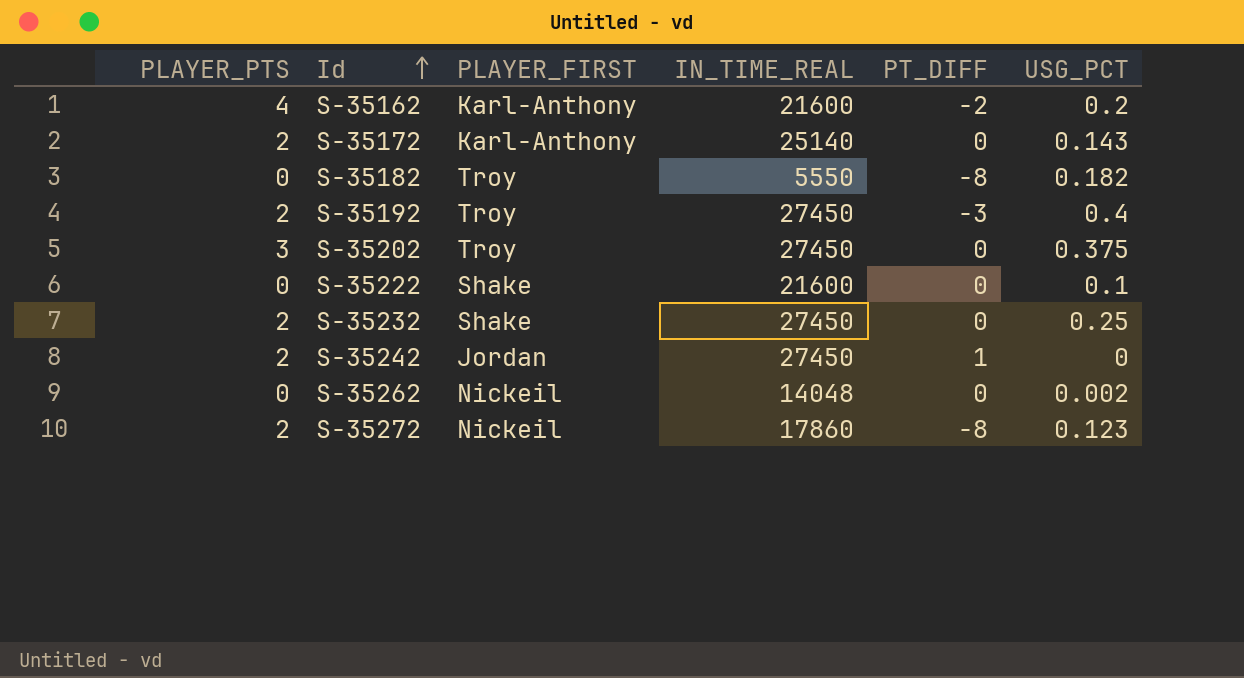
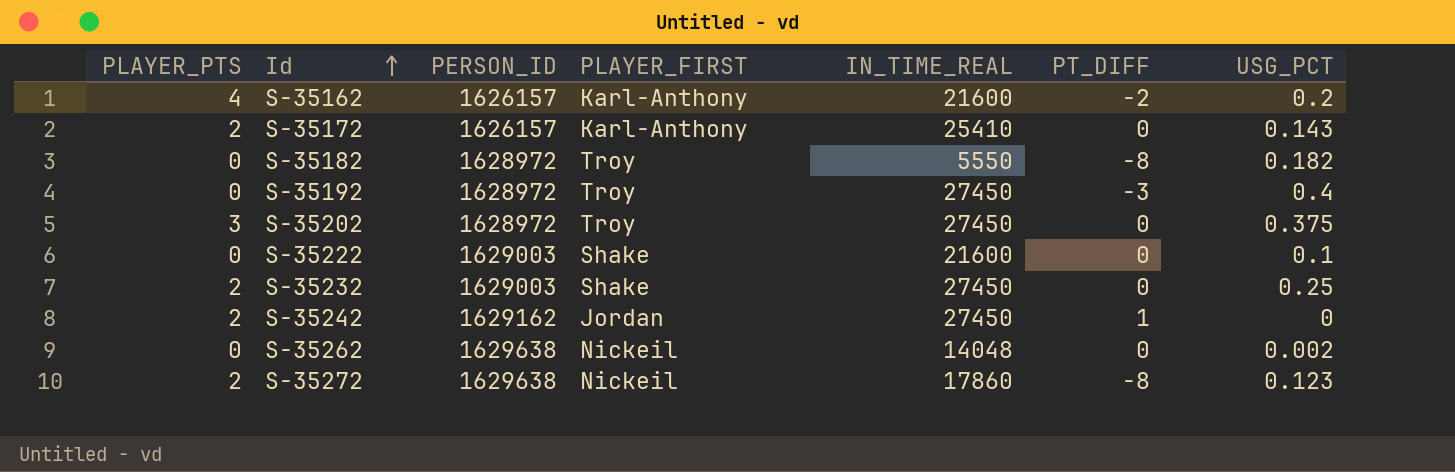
column PERSON_ID | position: none -> 3
S-35172 | IN_TIME_REAL: 25140 -> 25410
S-35192 | PLAYER_PTS: 2 -> 0

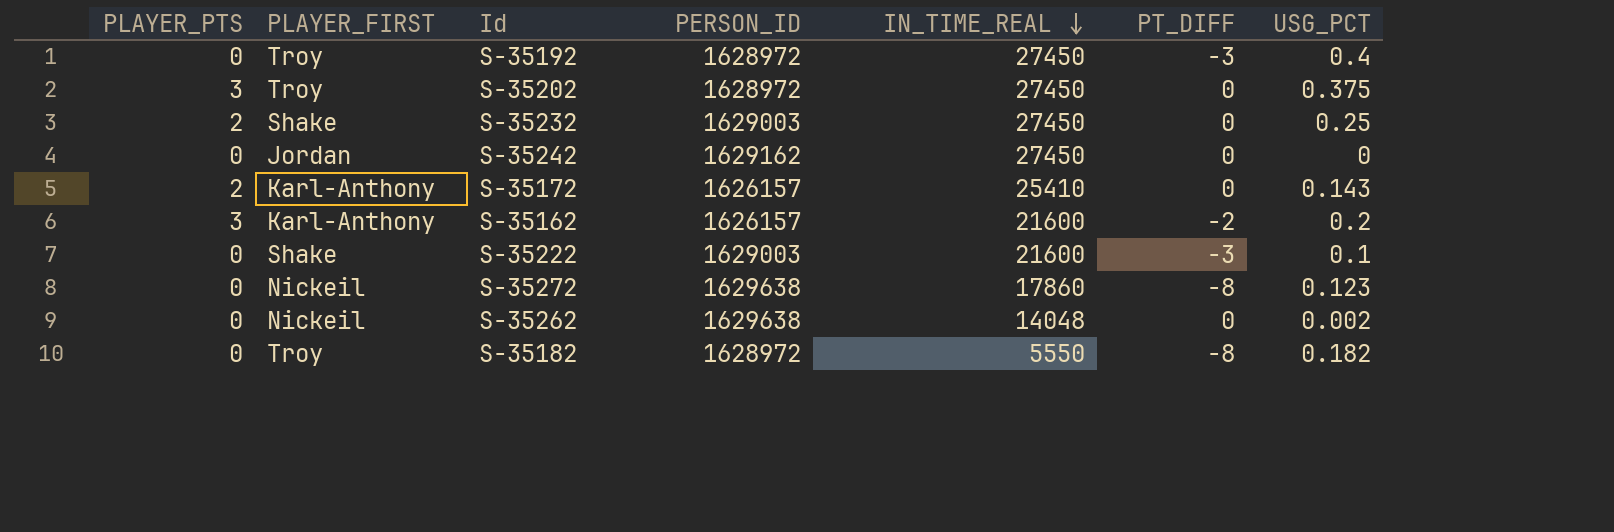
row order: Id ascending -> IN_TIME_REAL descending
column PLAYER_FIRST | position: 4 -> 2
S-35242 | PLAYER_PTS: 2 -> 0
S-35242 | PT_DIFF: 1 -> 0
S-35162 | PLAYER_PTS: 4 -> 3
S-35222 | PT_DIFF: 0 -> -3
S-35272 | PLAYER_PTS: 2 -> 0

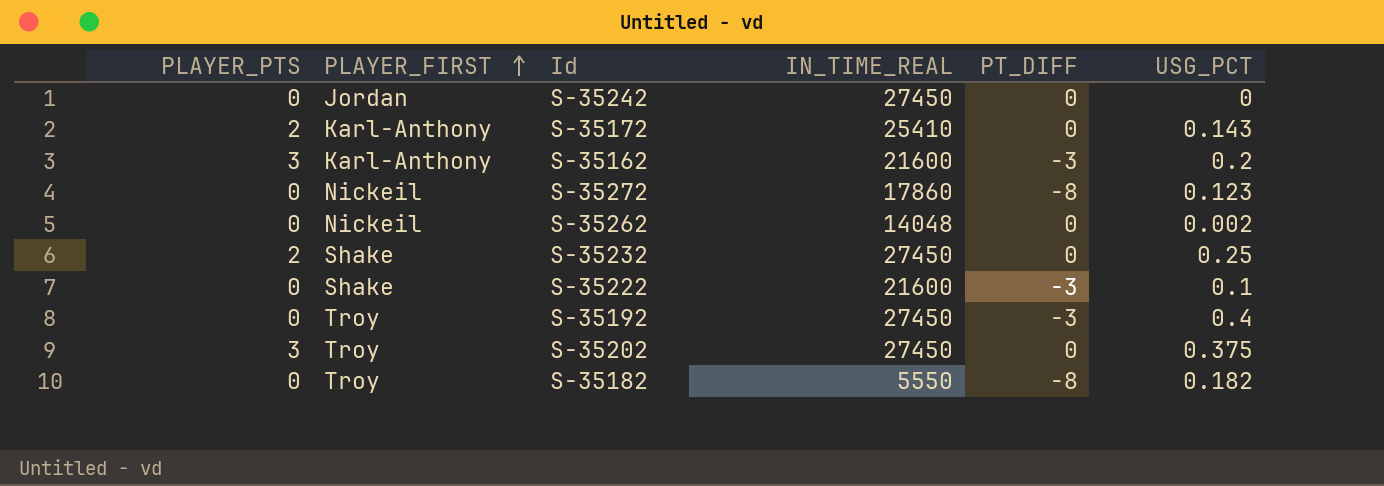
row order: IN_TIME_REAL descending -> PLAYER_FIRST ascending
column PERSON_ID | position: 4 -> none
S-35162 | PT_DIFF: -2 -> -3

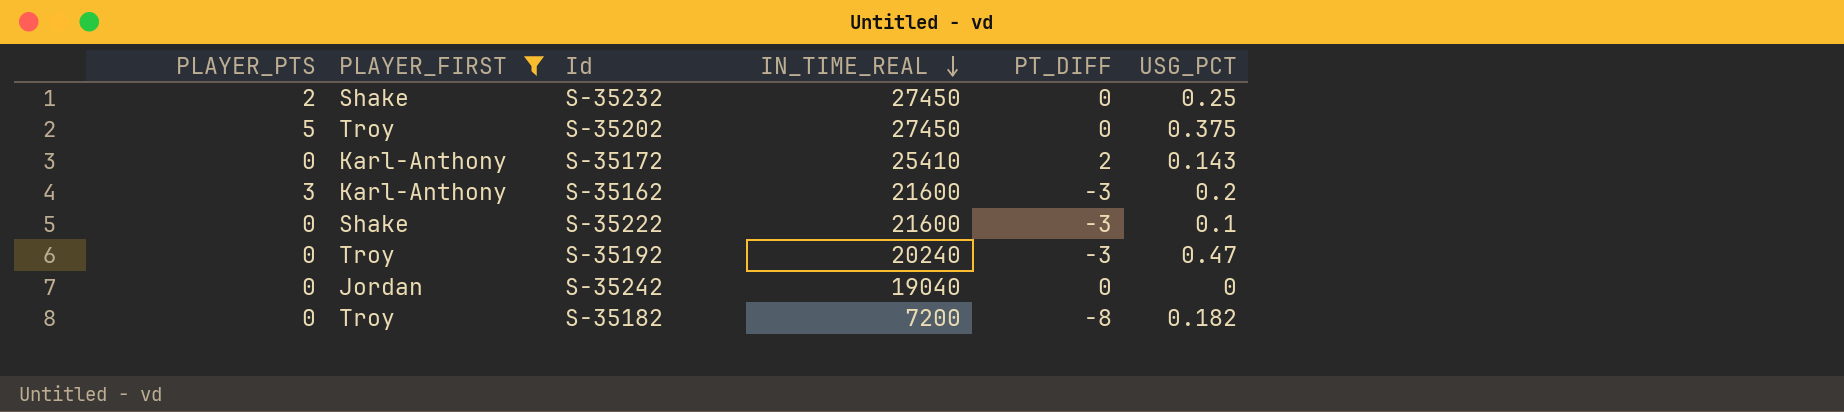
filter: none -> PLAYER_FIRST != Nickeil
row order: PLAYER_FIRST ascending -> IN_TIME_REAL descending
S-35202 | PLAYER_PTS: 3 -> 5
S-35172 | PLAYER_PTS: 2 -> 0
S-35172 | PT_DIFF: 0 -> 2
S-35192 | IN_TIME_REAL: 27450 -> 20240
S-35192 | USG_PCT: 0.4 -> 0.47
S-35242 | IN_TIME_REAL: 27450 -> 19040
S-35182 | IN_TIME_REAL: 5550 -> 7200

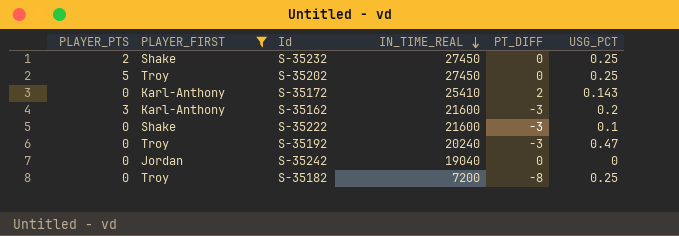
S-35202 | USG_PCT: 0.375 -> 0.25
S-35182 | USG_PCT: 0.182 -> 0.25

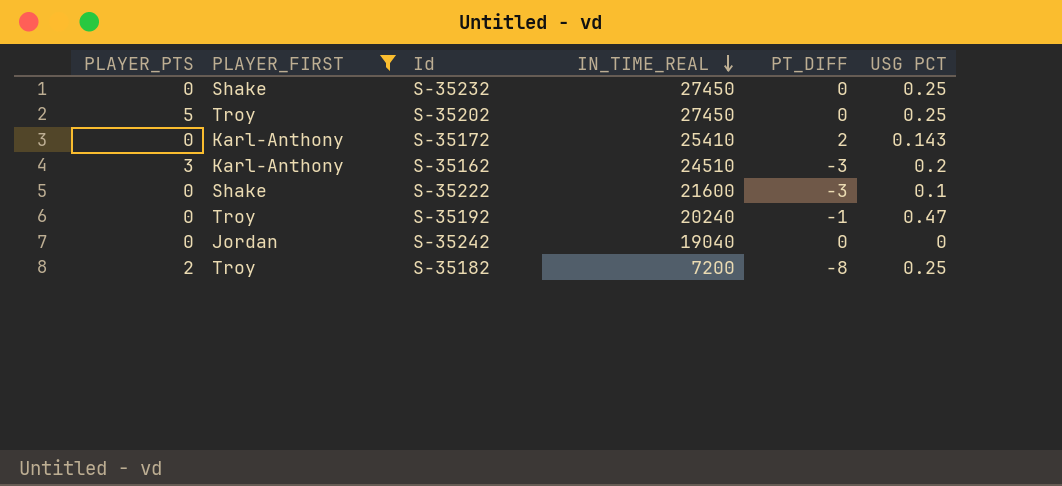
column name: USG_PCT -> USG PCT
S-35232 | PLAYER_PTS: 2 -> 0
S-35162 | IN_TIME_REAL: 21600 -> 24510
S-35192 | PT_DIFF: -3 -> -1
S-35182 | PLAYER_PTS: 0 -> 2

